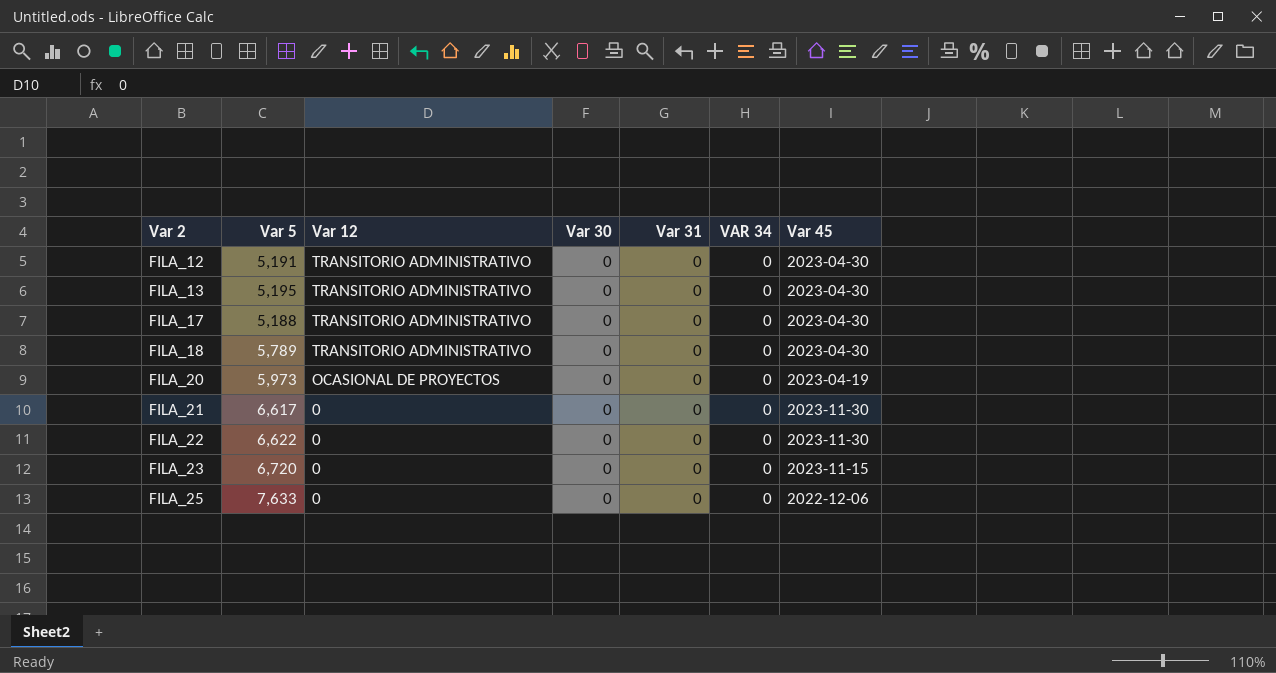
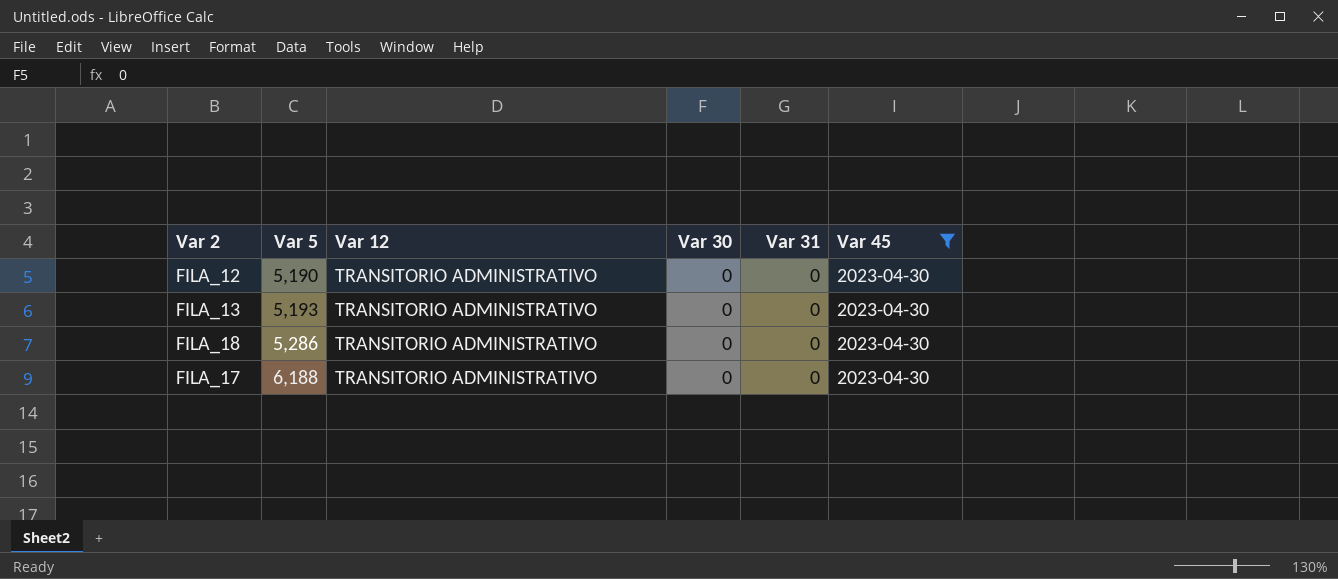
filter: none -> Var 45 = 2023-04-30
row order: Var 2 ascending -> Var 5 ascending
column VAR 34 | position: 6 -> none
FILA_12 | Var 5: 5,191 -> 5,190
FILA_13 | Var 5: 5,195 -> 5,193
FILA_18 | Var 5: 5,789 -> 5,286
FILA_17 | Var 5: 5,188 -> 6,188

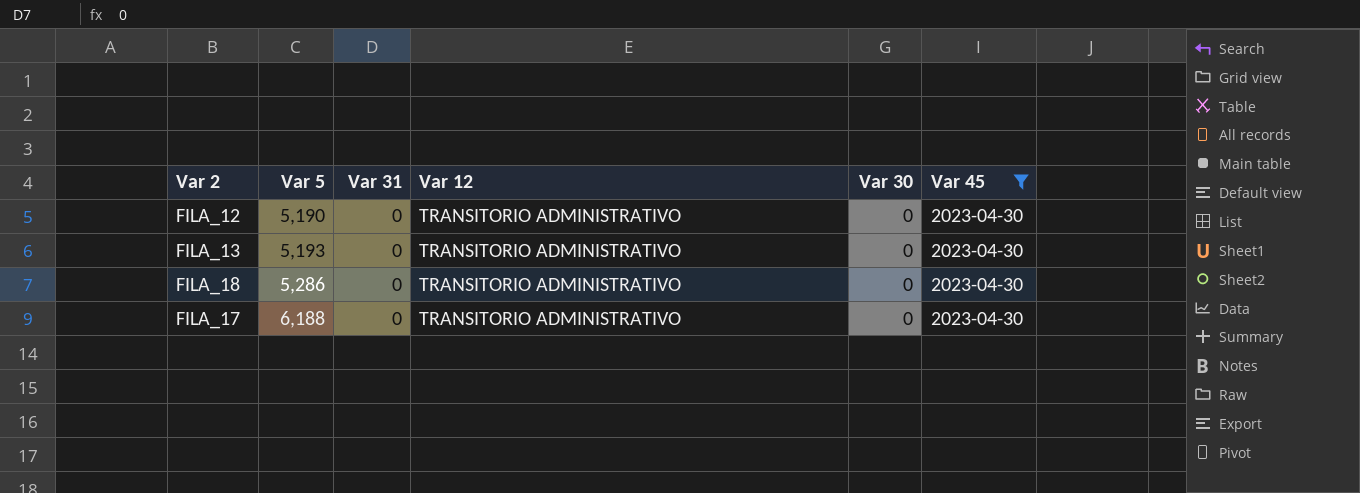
column Var 31 | position: 5 -> 3

